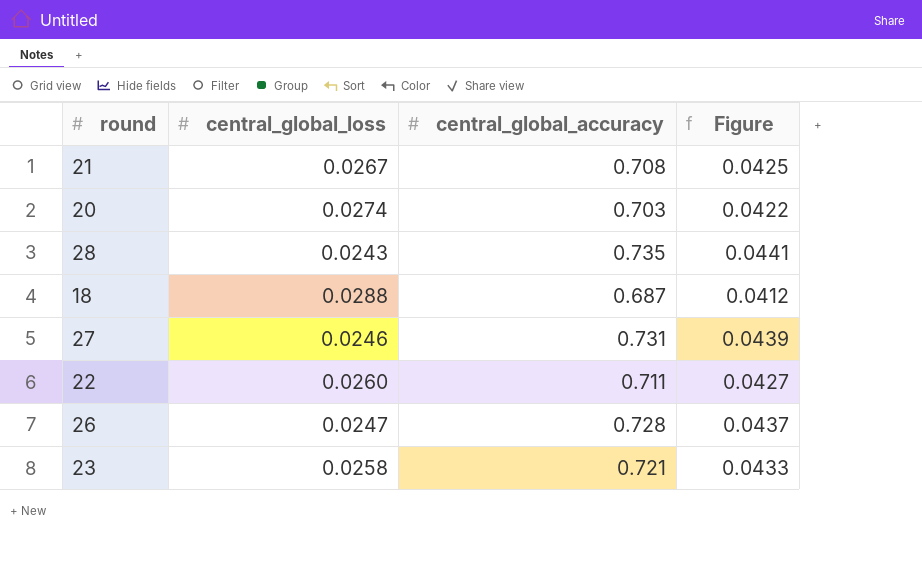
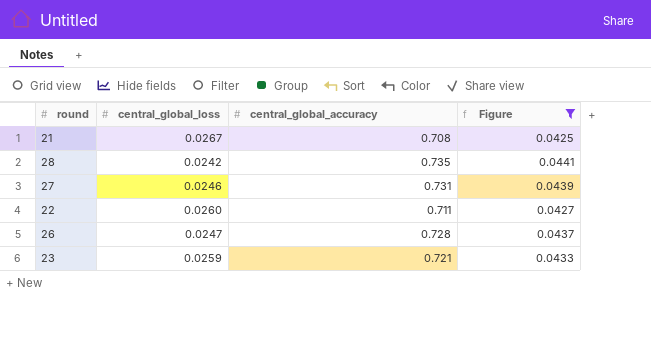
filter: none -> Figure >= 0.0425
28 | central_global_loss: 0.0243 -> 0.0242
23 | central_global_loss: 0.0258 -> 0.0259

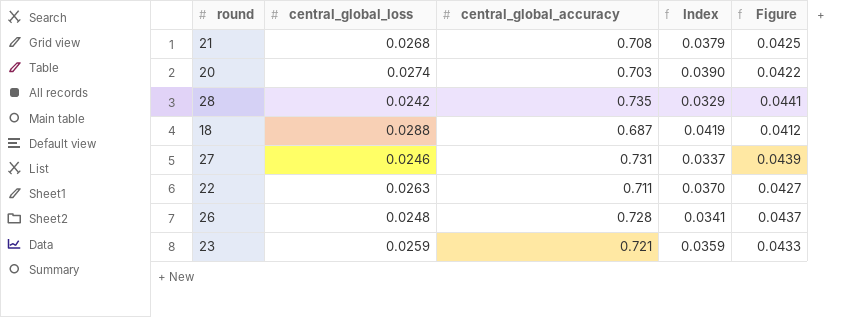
filter: Figure >= 0.0425 -> none
column Index | formula: none -> [central_global_loss] / [central_global_accuracy]
21 | central_global_loss: 0.0267 -> 0.0268
22 | central_global_loss: 0.0260 -> 0.0263
26 | central_global_loss: 0.0247 -> 0.0248

